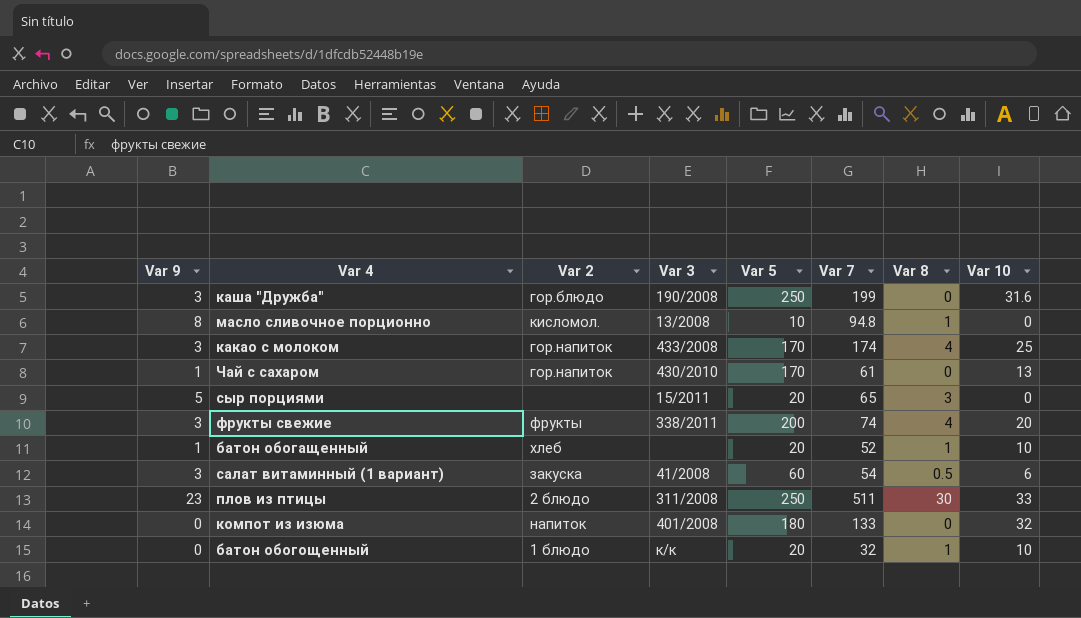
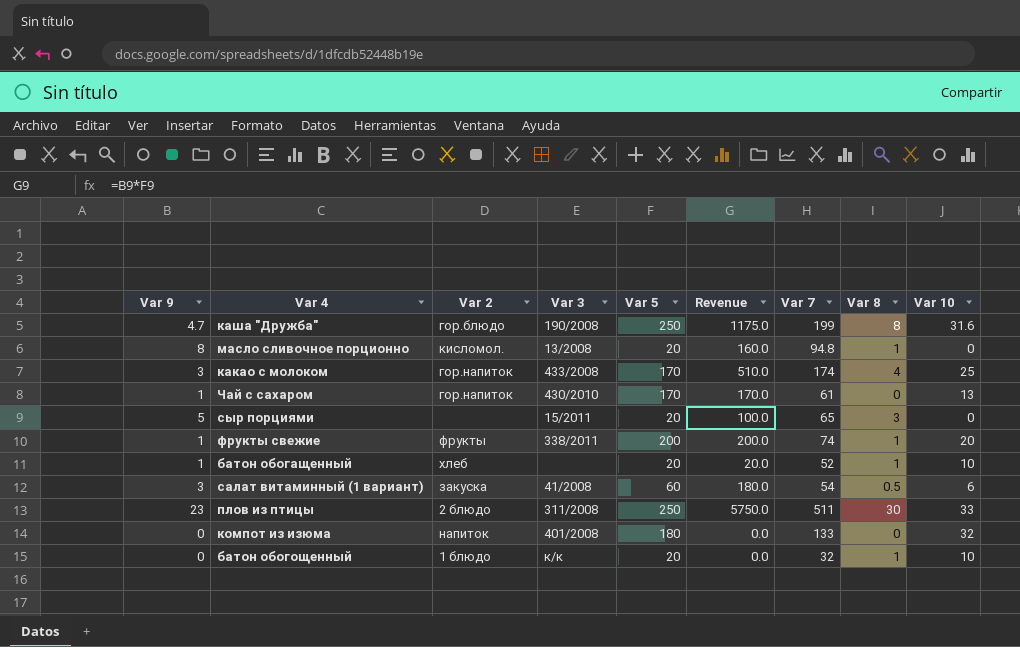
column Revenue | formula: none -> [Var 9] * [Var 5]
каша "Дружба" | Var 9: 3 -> 4.7
каша "Дружба" | Var 8: 0 -> 8
масло сливочное порционно | Var 5: 10 -> 20
фрукты свежие | Var 9: 3 -> 1
фрукты свежие | Var 8: 4 -> 1

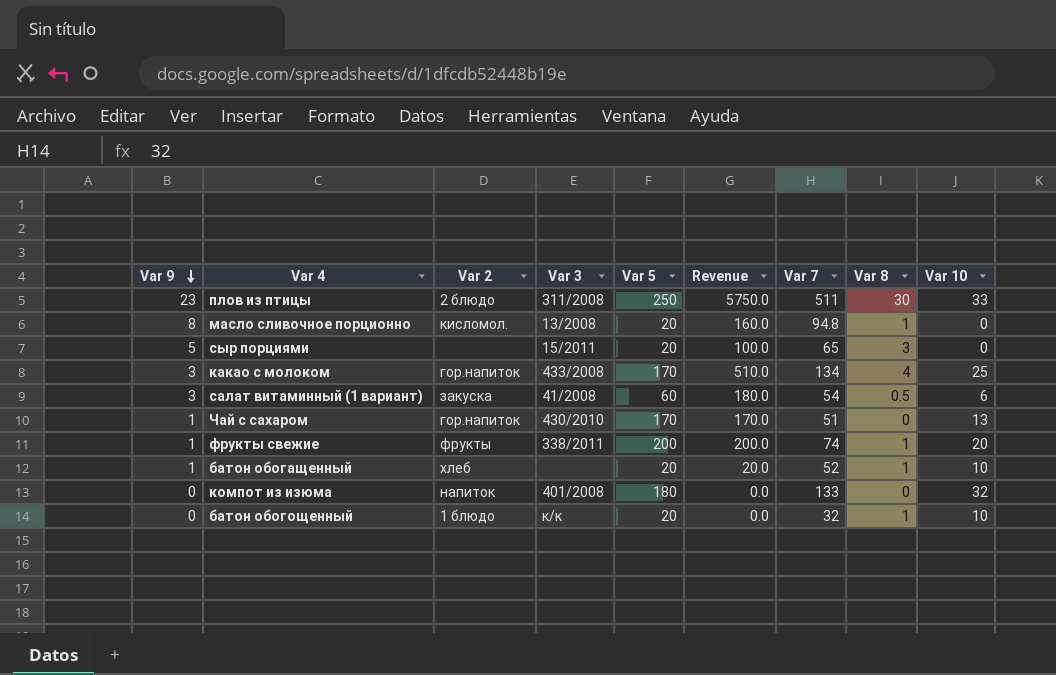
row order: none -> Var 9 descending
row каша "Дружба": 4.7 | гор.блюдо | 190/2008 | 250 | 1175.0 | 199 | 8 | 31.6 -> none
какао с молоком | Var 7: 174 -> 134
Чай с сахаром | Var 7: 61 -> 51

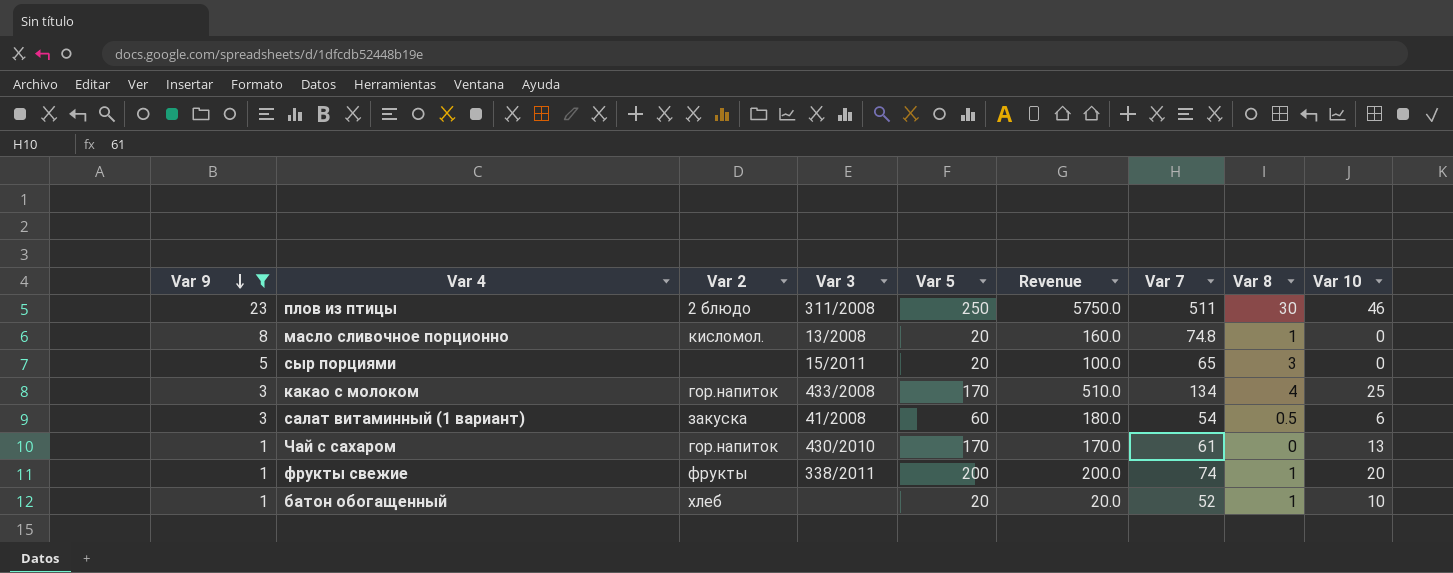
filter: none -> Var 9 != 0
плов из птицы | Var 10: 33 -> 46
масло сливочное порционно | Var 7: 94.8 -> 74.8
Чай с сахаром | Var 7: 51 -> 61

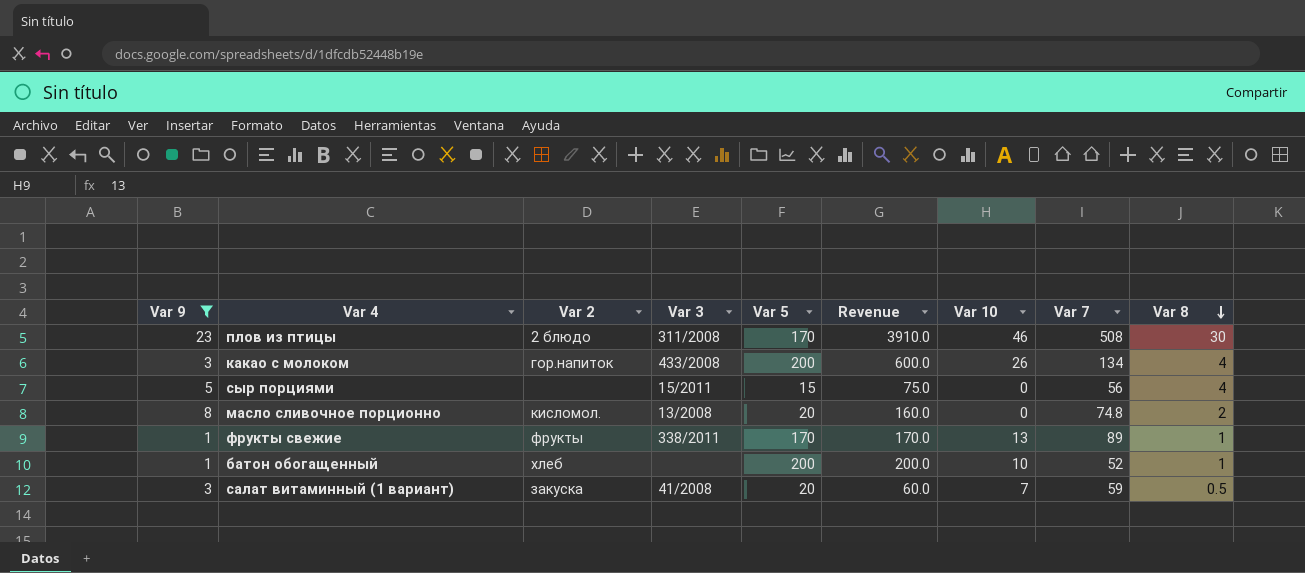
row order: Var 9 descending -> Var 8 descending
column Var 10 | position: 9 -> 7
row Чай с сахаром: 1 | гор.напиток | 430/2010 | 170 | 170.0 | 61 | 0 | 13 -> none
плов из птицы | Var 5: 250 -> 170
плов из птицы | Revenue: 5750.0 -> 3910.0
плов из птицы | Var 7: 511 -> 508
какао с молоком | Var 5: 170 -> 200
какао с молоком | Revenue: 510.0 -> 600.0
какао с молоком | Var 10: 25 -> 26
сыр порциями | Var 5: 20 -> 15
сыр порциями | Revenue: 100.0 -> 75.0
сыр порциями | Var 7: 65 -> 56
сыр порциями | Var 8: 3 -> 4
масло сливочное порционно | Var 8: 1 -> 2
фрукты свежие | Var 5: 200 -> 170
фрукты свежие | Revenue: 200.0 -> 170.0
фрукты свежие | Var 10: 20 -> 13
фрукты свежие | Var 7: 74 -> 89
батон обогащенный | Var 5: 20 -> 200
батон обогащенный | Revenue: 20.0 -> 200.0
салат витаминный (1 вариант) | Var 5: 60 -> 20
салат витаминный (1 вариант) | Revenue: 180.0 -> 60.0
салат витаминный (1 вариант) | Var 10: 6 -> 7
салат витаминный (1 вариант) | Var 7: 54 -> 59

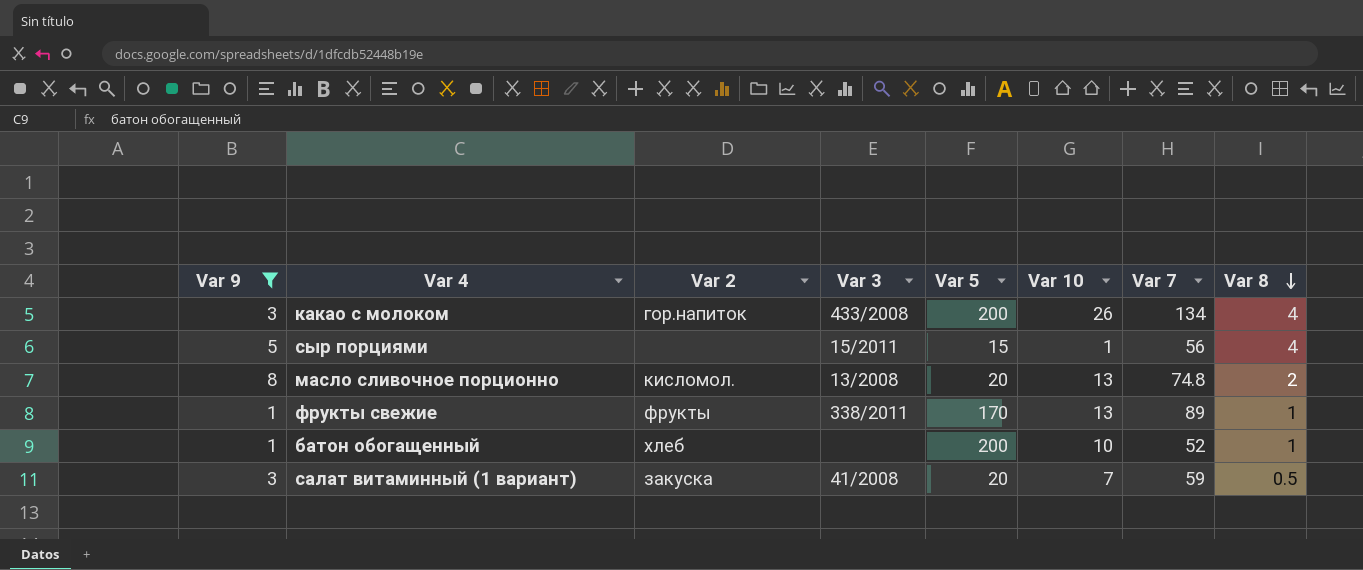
column Revenue | formula: [Var 9] * [Var 5] -> none
row плов из птицы: 23 | 2 блюдо | 311/2008 | 170 | 3910.0 | 46 | 508 | 30 -> none
сыр порциями | Var 10: 0 -> 1
масло сливочное порционно | Var 10: 0 -> 13

